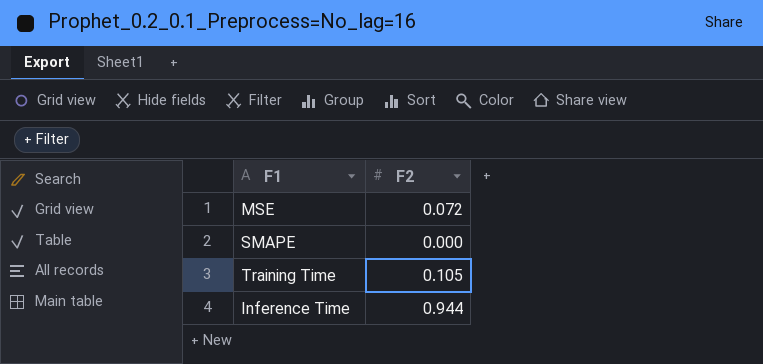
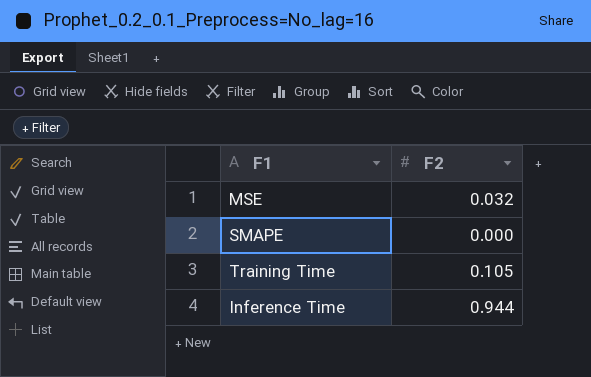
MSE | F2: 0.072 -> 0.032

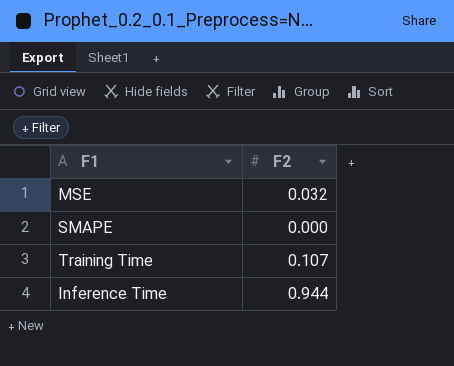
Training Time | F2: 0.105 -> 0.107

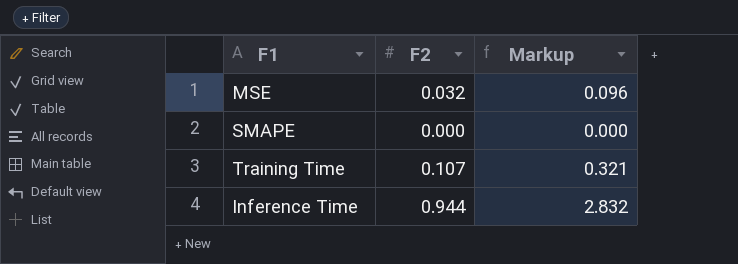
column Markup | formula: none -> [F2] * 3

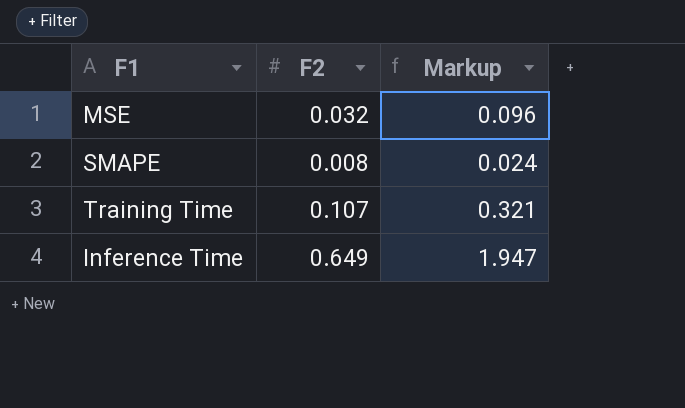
SMAPE | F2: 0.000 -> 0.008
SMAPE | Markup: 0.000 -> 0.024
Inference Time | F2: 0.944 -> 0.649
Inference Time | Markup: 2.832 -> 1.947

